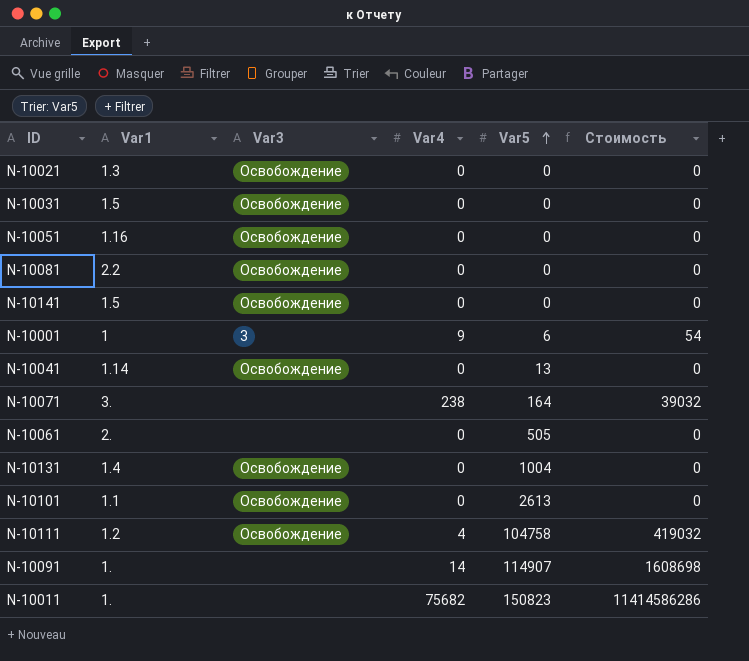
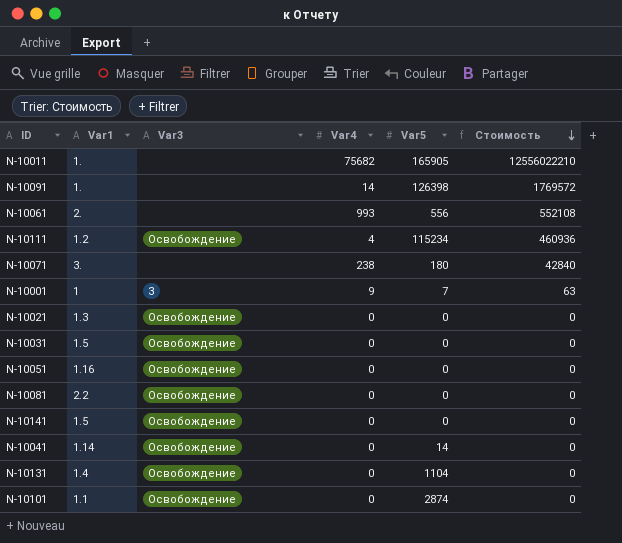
row order: Var5 ascending -> Стоимость descending
N-10011 | Var5: 150823 -> 165905
N-10011 | Стоимость: 11414586286 -> 12556022210
N-10091 | Var5: 114907 -> 126398
N-10091 | Стоимость: 1608698 -> 1769572
N-10061 | Var4: 0 -> 993
N-10061 | Var5: 505 -> 556
N-10061 | Стоимость: 0 -> 552108
N-10111 | Var5: 104758 -> 115234
N-10111 | Стоимость: 419032 -> 460936
N-10071 | Var5: 164 -> 180
N-10071 | Стоимость: 39032 -> 42840
N-10001 | Var5: 6 -> 7
N-10001 | Стоимость: 54 -> 63
N-10041 | Var5: 13 -> 14
N-10131 | Var5: 1004 -> 1104
N-10101 | Var5: 2613 -> 2874

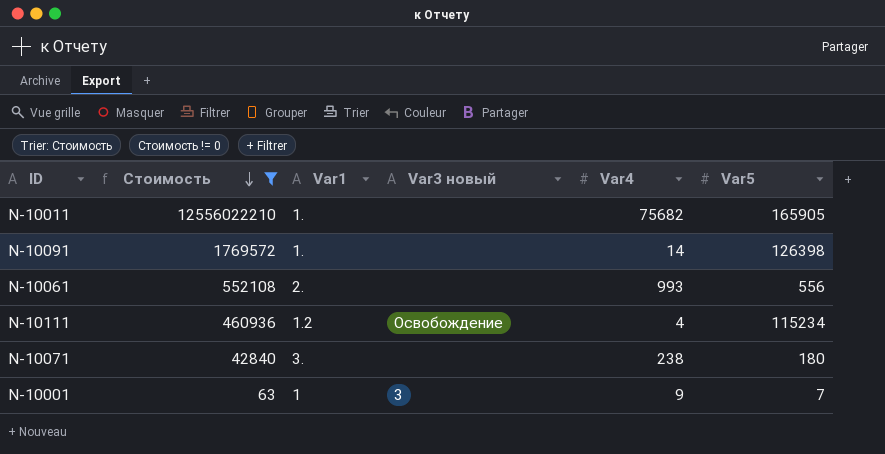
filter: none -> Стоимость != 0
column Стоимость | position: 6 -> 2
column name: Var3 -> Var3 новый

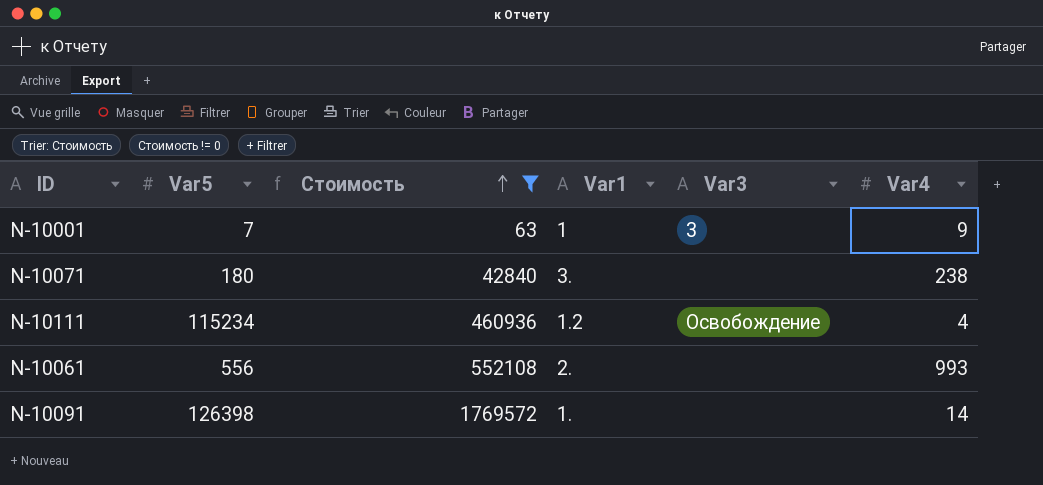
row order: Стоимость descending -> Стоимость ascending
column Var5 | position: 6 -> 2
column name: Var3 новый -> Var3
row N-10011: 12556022210 | 1. | none | 75682 | 165905 -> none

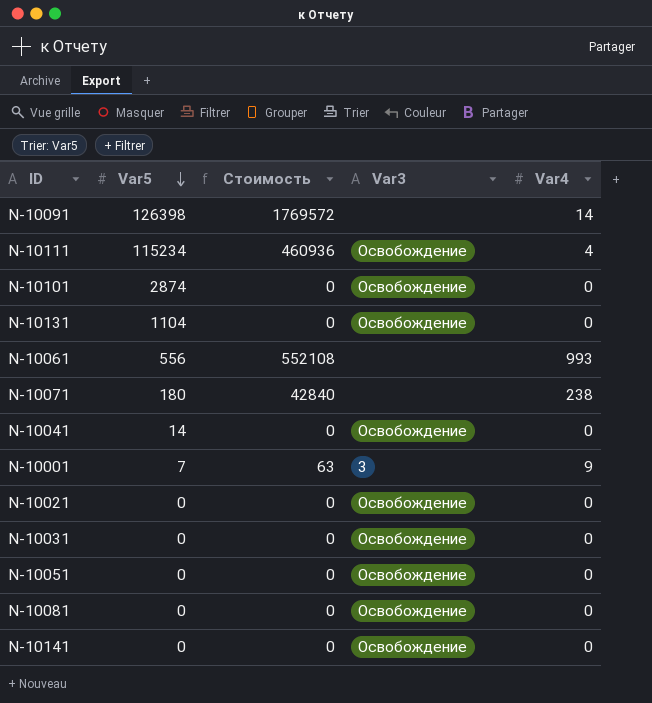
filter: Стоимость != 0 -> none
row order: Стоимость ascending -> Var5 descending
column Var1 | position: 4 -> none

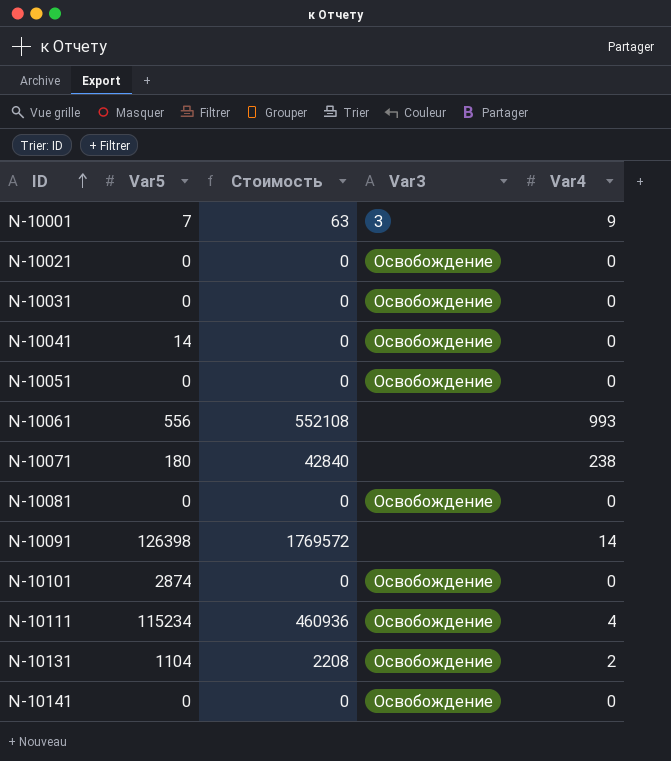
row order: Var5 descending -> ID ascending
N-10131 | Стоимость: 0 -> 2208
N-10131 | Var4: 0 -> 2

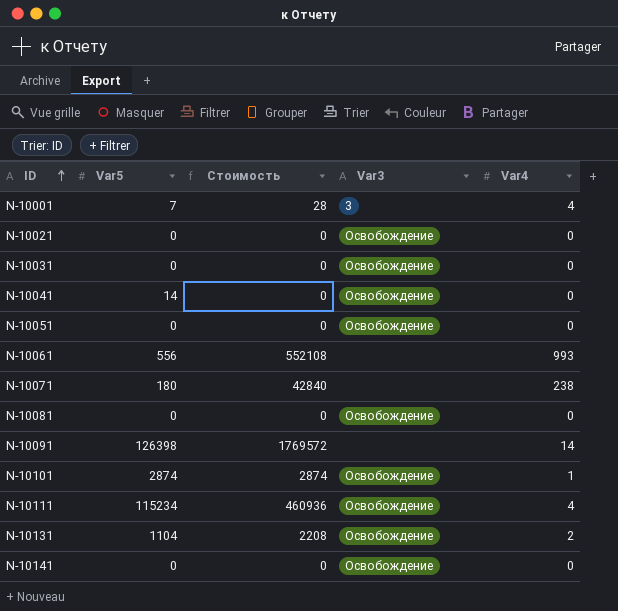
N-10001 | Стоимость: 63 -> 28
N-10001 | Var4: 9 -> 4
N-10101 | Стоимость: 0 -> 2874
N-10101 | Var4: 0 -> 1

